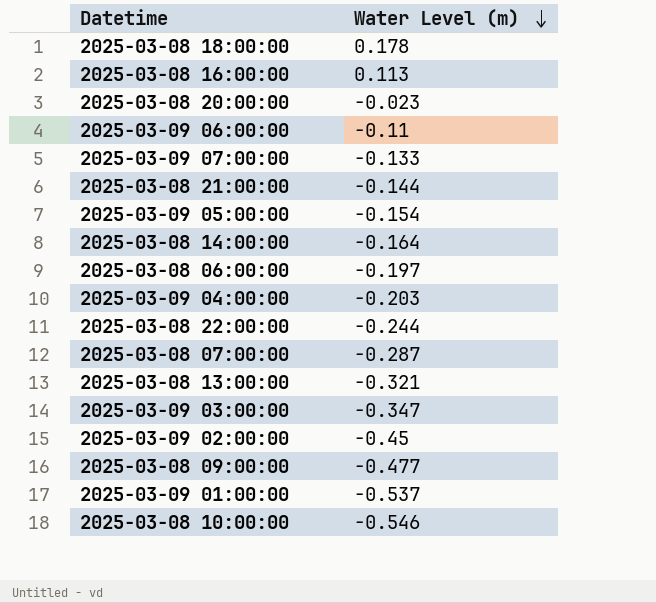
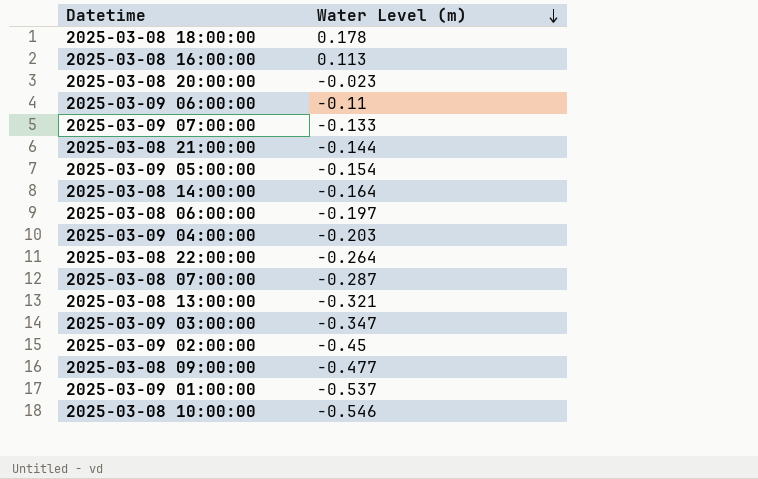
2025-03-08 22:00:00 | Water Level (m): -0.244 -> -0.264

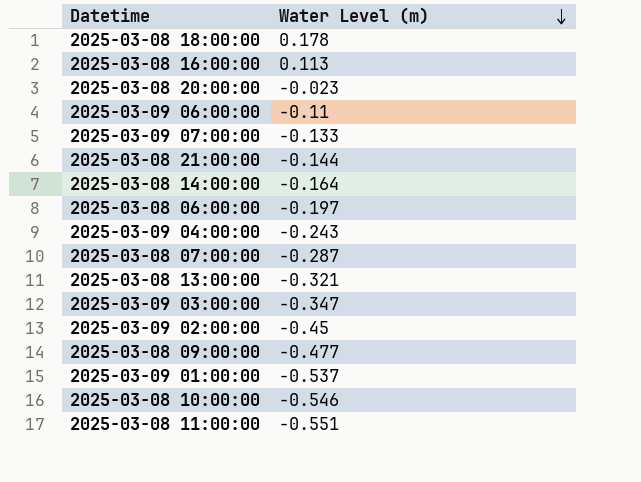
row 2025-03-09 05:00:00: -0.154 -> none
row 2025-03-08 22:00:00: -0.264 -> none
2025-03-09 04:00:00 | Water Level (m): -0.203 -> -0.243
row 2025-03-08 11:00:00: none -> -0.551

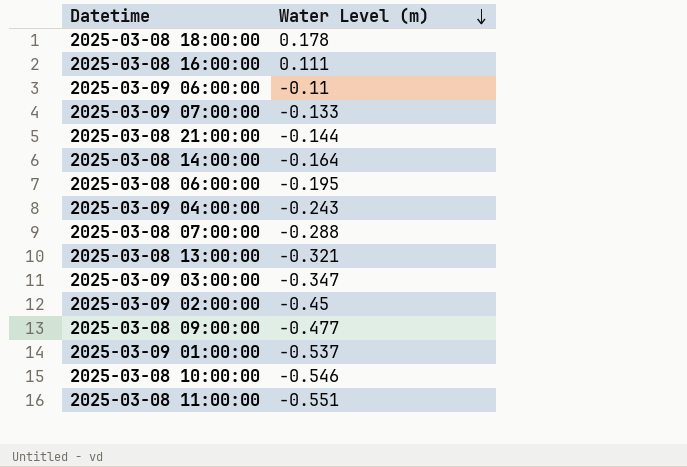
row 2025-03-08 20:00:00: -0.023 -> none
2025-03-08 16:00:00 | Water Level (m): 0.113 -> 0.111
2025-03-08 06:00:00 | Water Level (m): -0.197 -> -0.195
2025-03-08 07:00:00 | Water Level (m): -0.287 -> -0.288

